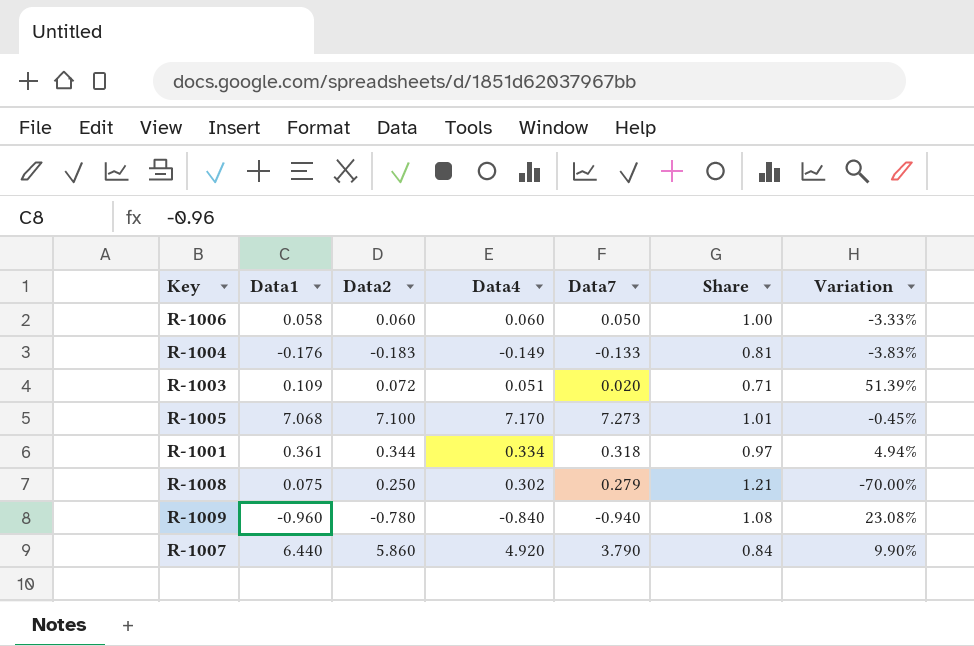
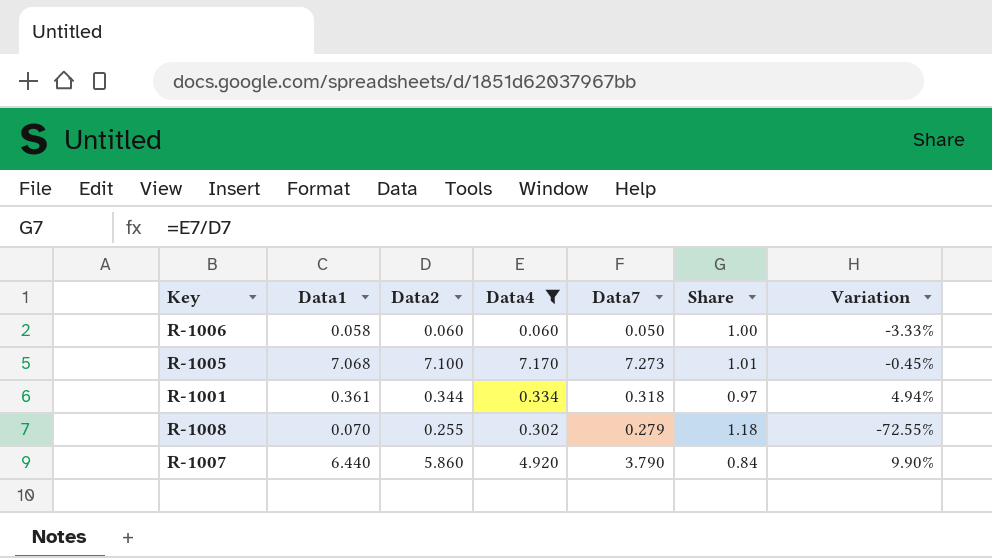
filter: none -> Data4 >= 0.060
R-1008 | Data1: 0.075 -> 0.070
R-1008 | Data2: 0.250 -> 0.255
R-1008 | Share: 1.21 -> 1.18
R-1008 | Variation: -70.00% -> -72.55%

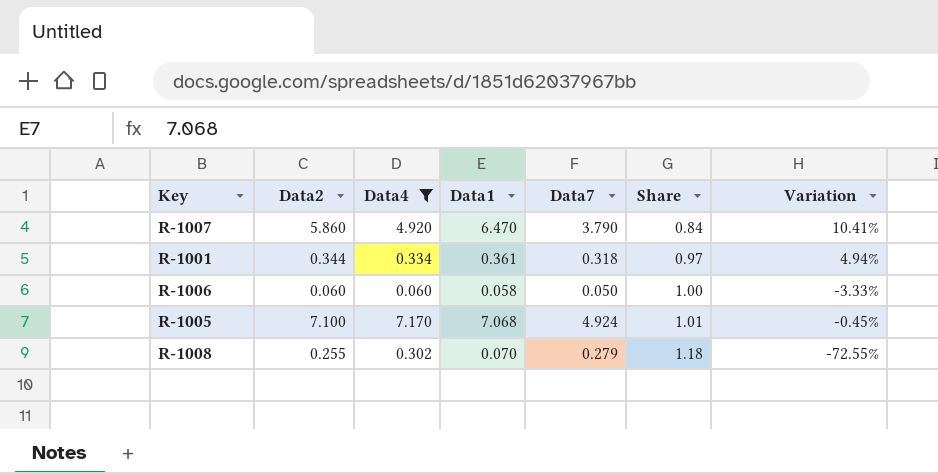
row order: none -> Share ascending
column Data1 | position: 2 -> 4
R-1007 | Data1: 6.440 -> 6.470
R-1007 | Variation: 9.90% -> 10.41%
R-1005 | Data7: 7.273 -> 4.924

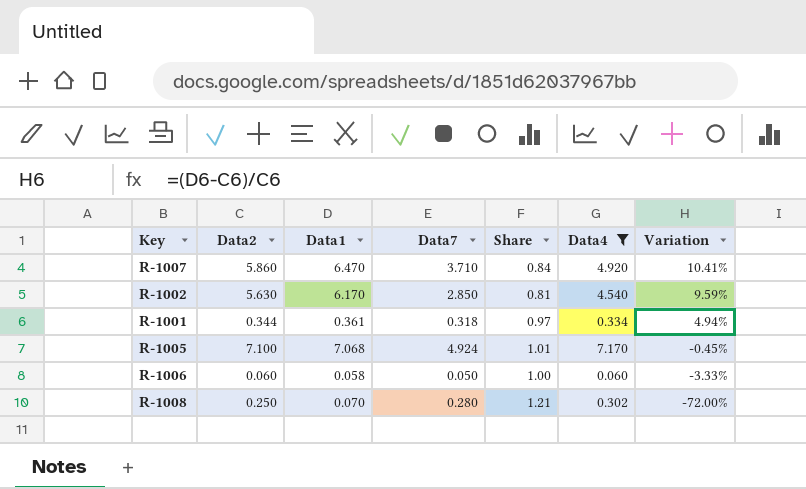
row order: Share ascending -> Variation descending
column Data4 | position: 3 -> 6
R-1007 | Data7: 3.790 -> 3.710
row R-1002: none -> 5.630 | 6.170 | 2.850 | 0.81 | 4.540 | 9.59%
R-1008 | Data2: 0.255 -> 0.250
R-1008 | Data7: 0.279 -> 0.280
R-1008 | Share: 1.18 -> 1.21
R-1008 | Variation: -72.55% -> -72.00%

